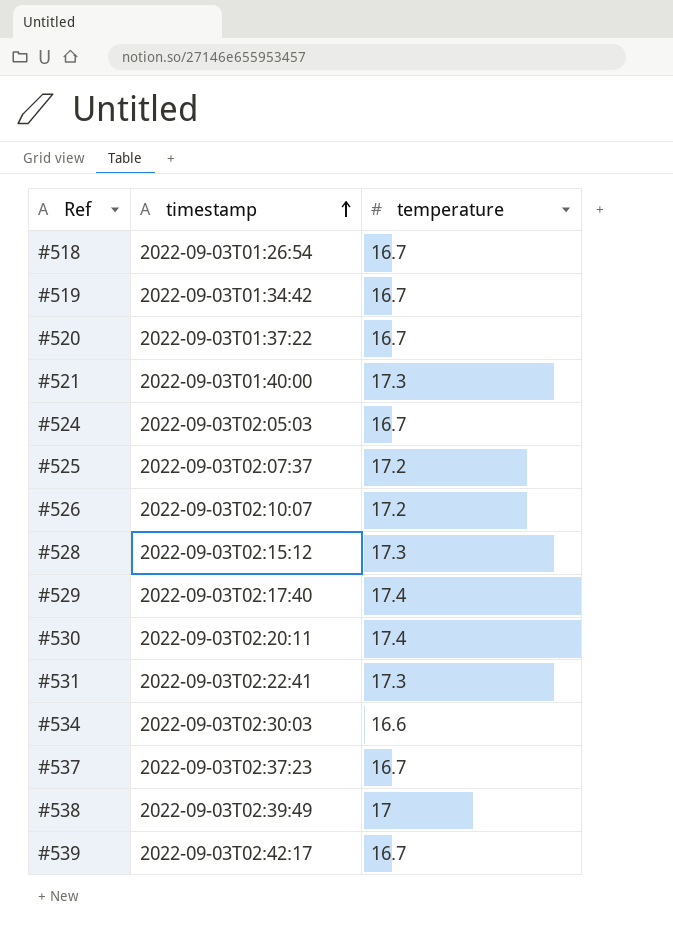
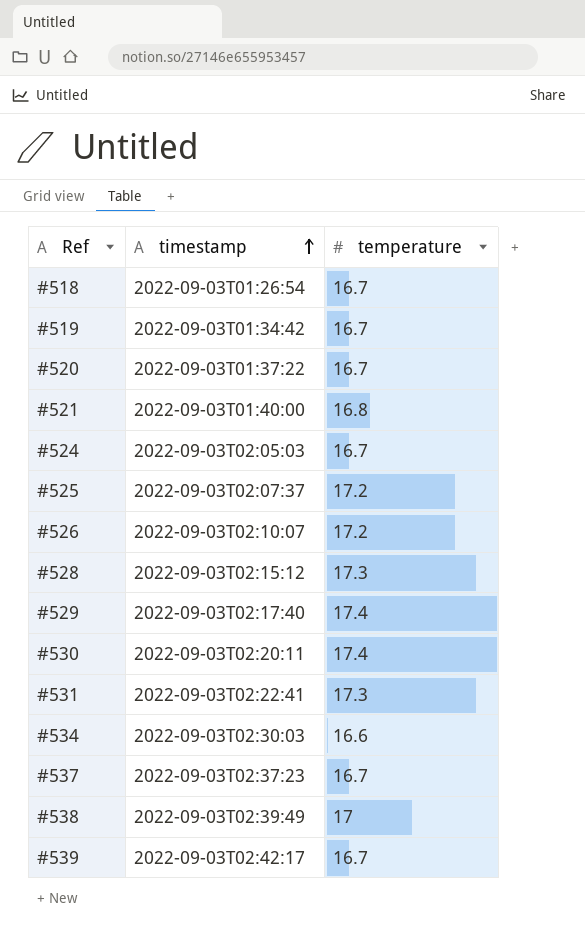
#521 | temperature: 17.3 -> 16.8

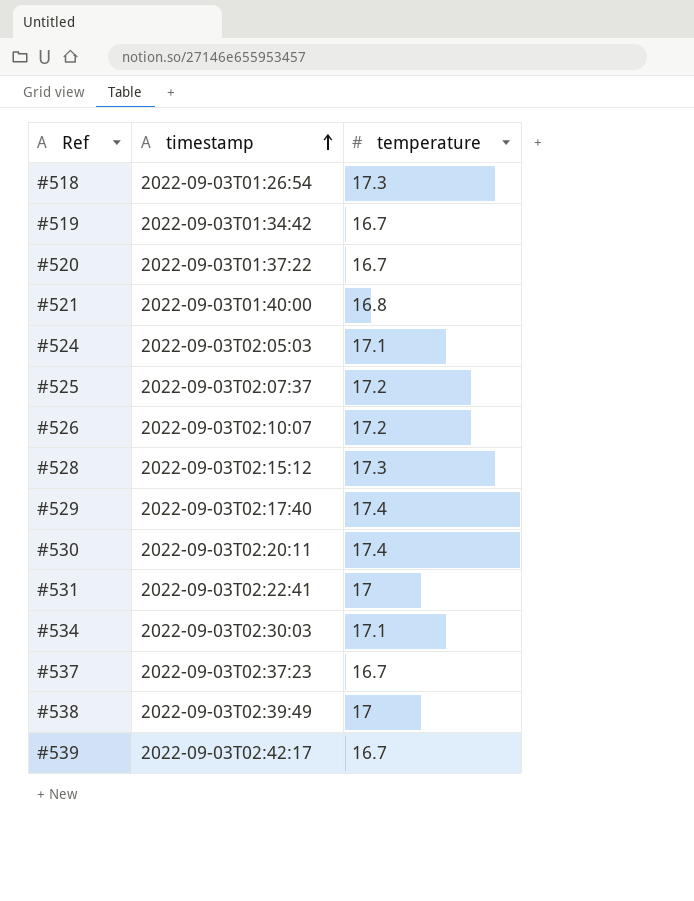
#518 | temperature: 16.7 -> 17.3
#524 | temperature: 16.7 -> 17.1
#531 | temperature: 17.3 -> 17
#534 | temperature: 16.6 -> 17.1

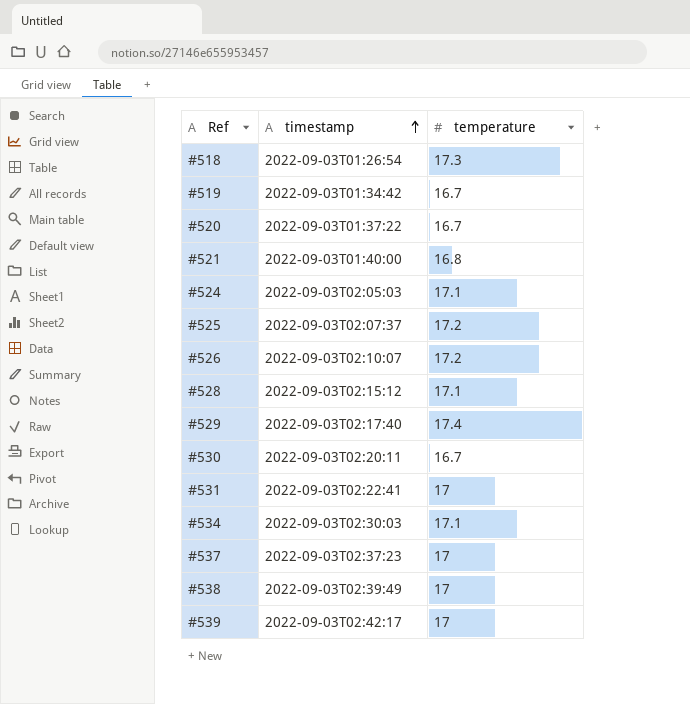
#528 | temperature: 17.3 -> 17.1
#530 | temperature: 17.4 -> 16.7
#537 | temperature: 16.7 -> 17
#539 | temperature: 16.7 -> 17

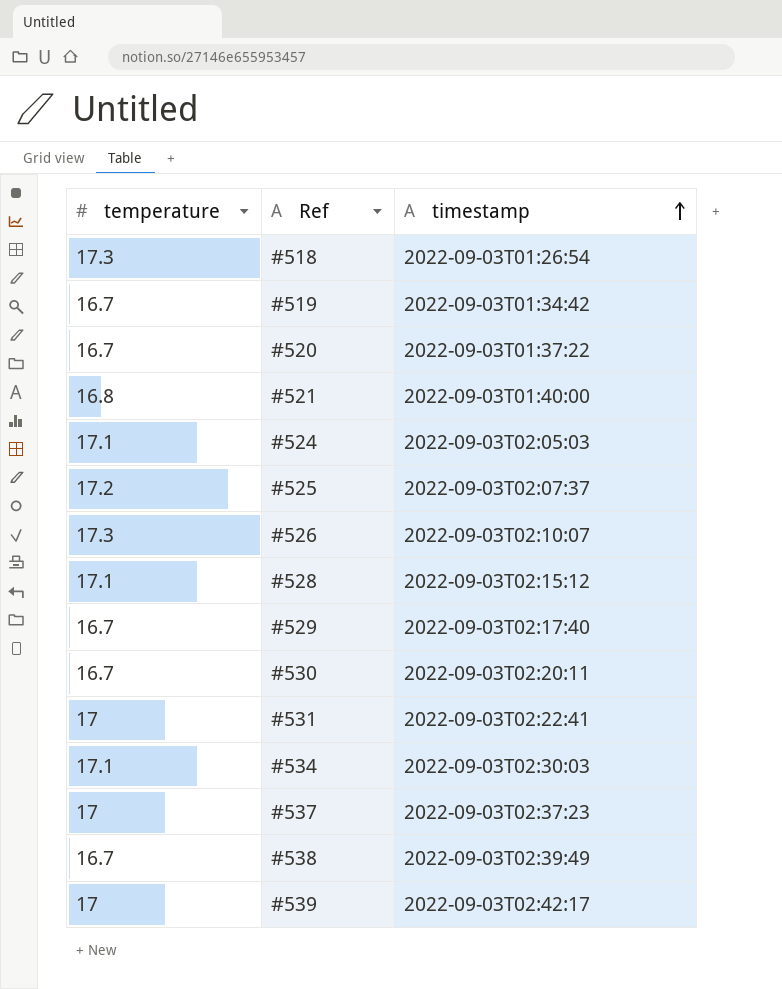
column temperature | position: 3 -> 1
#526 | temperature: 17.2 -> 17.3
#529 | temperature: 17.4 -> 16.7
#538 | temperature: 17 -> 16.7

